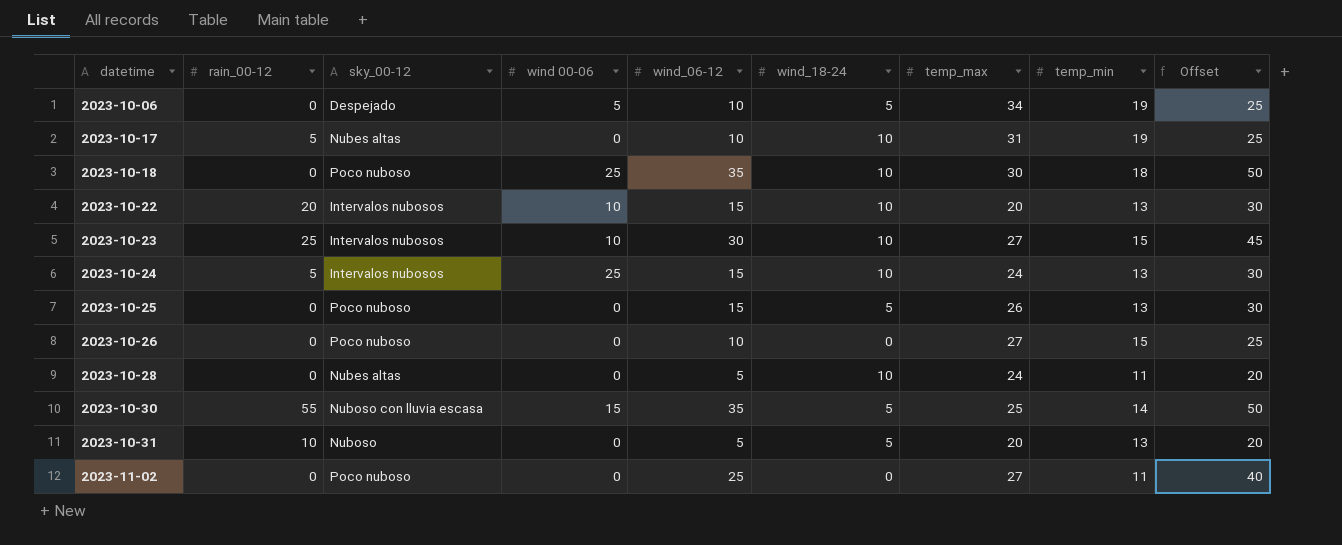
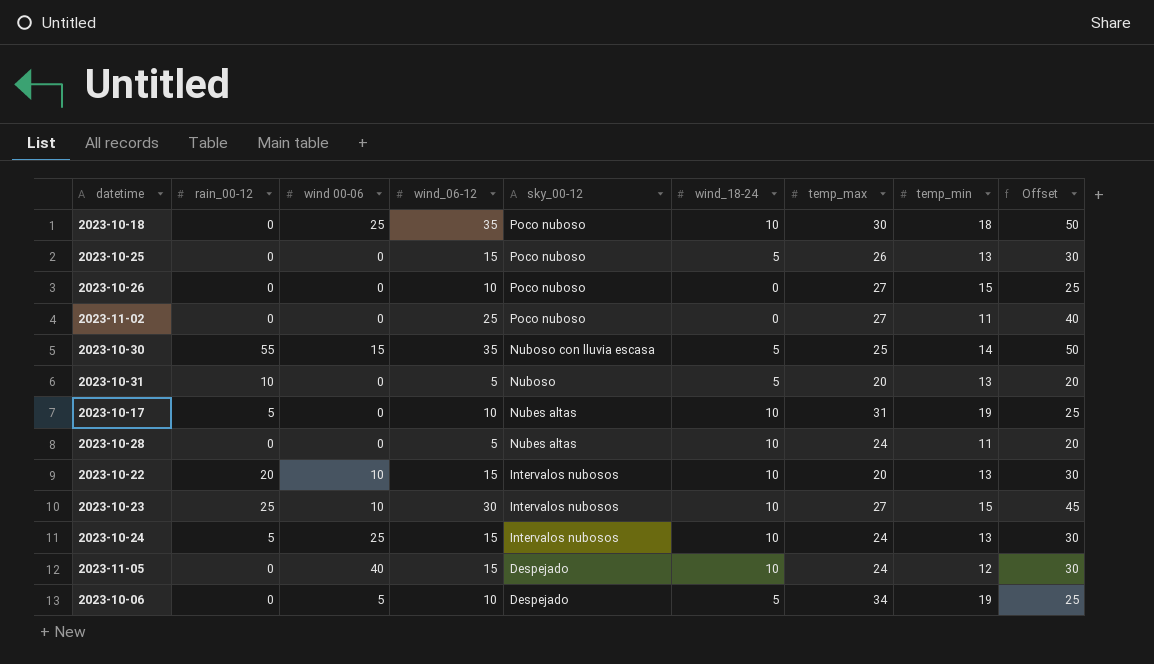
row order: datetime ascending -> sky_00-12 descending
column sky_00-12 | position: 3 -> 5
row 2023-11-05: none -> 0 | 40 | 15 | Despejado | 10 | 24 | 12 | 30

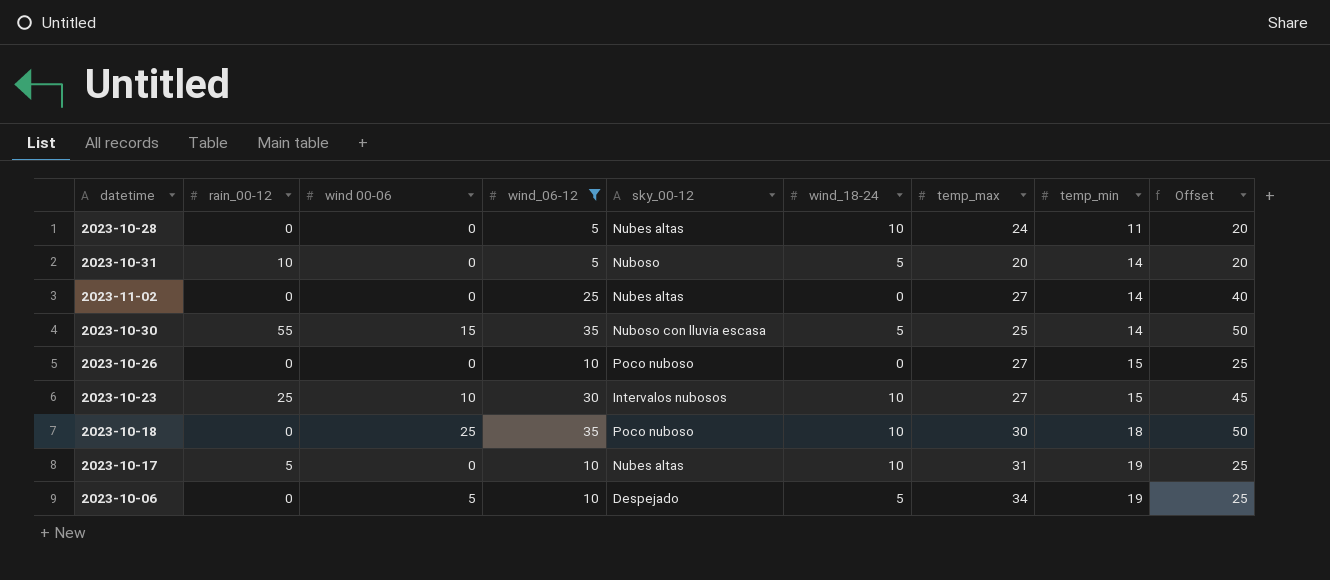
filter: none -> wind_06-12 != 15
row order: sky_00-12 descending -> temp_min ascending
2023-10-31 | temp_min: 13 -> 14
2023-11-02 | sky_00-12: Poco nuboso -> Nubes altas
2023-11-02 | temp_min: 11 -> 14

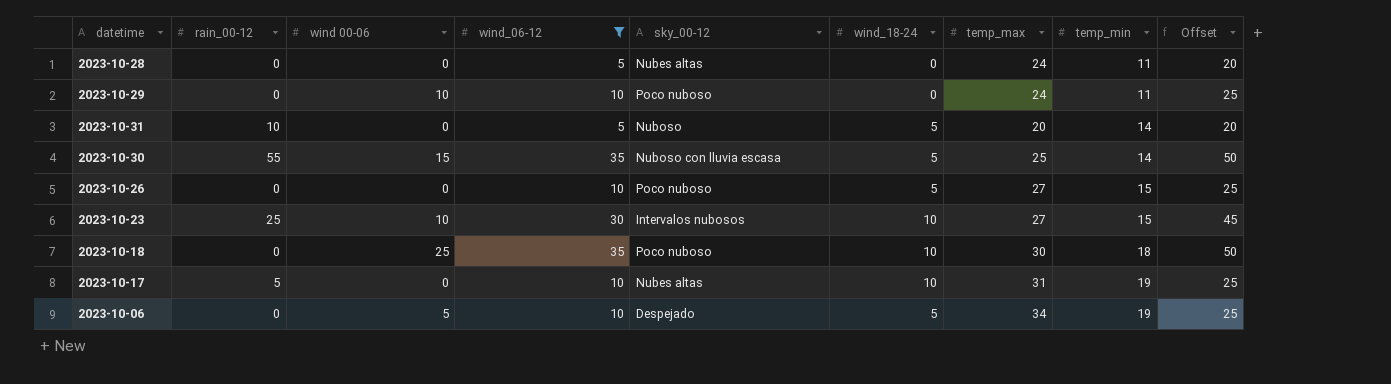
row 2023-11-02: 0 | 0 | 25 | Nubes altas | 0 | 27 | 14 | 40 -> none
2023-10-28 | wind_18-24: 10 -> 0
row 2023-10-29: none -> 0 | 10 | 10 | Poco nuboso | 0 | 24 | 11 | 25
2023-10-26 | wind_18-24: 0 -> 5

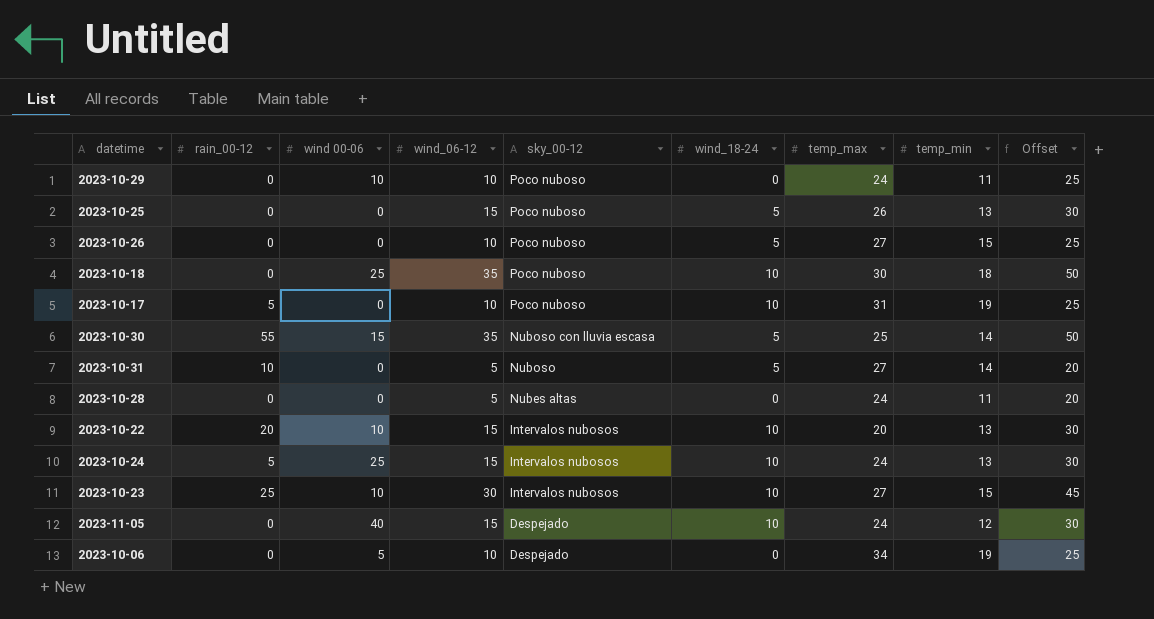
filter: wind_06-12 != 15 -> none
row order: temp_min ascending -> sky_00-12 descending
2023-10-17 | sky_00-12: Nubes altas -> Poco nuboso
2023-10-31 | temp_max: 20 -> 27
2023-10-06 | wind_18-24: 5 -> 0

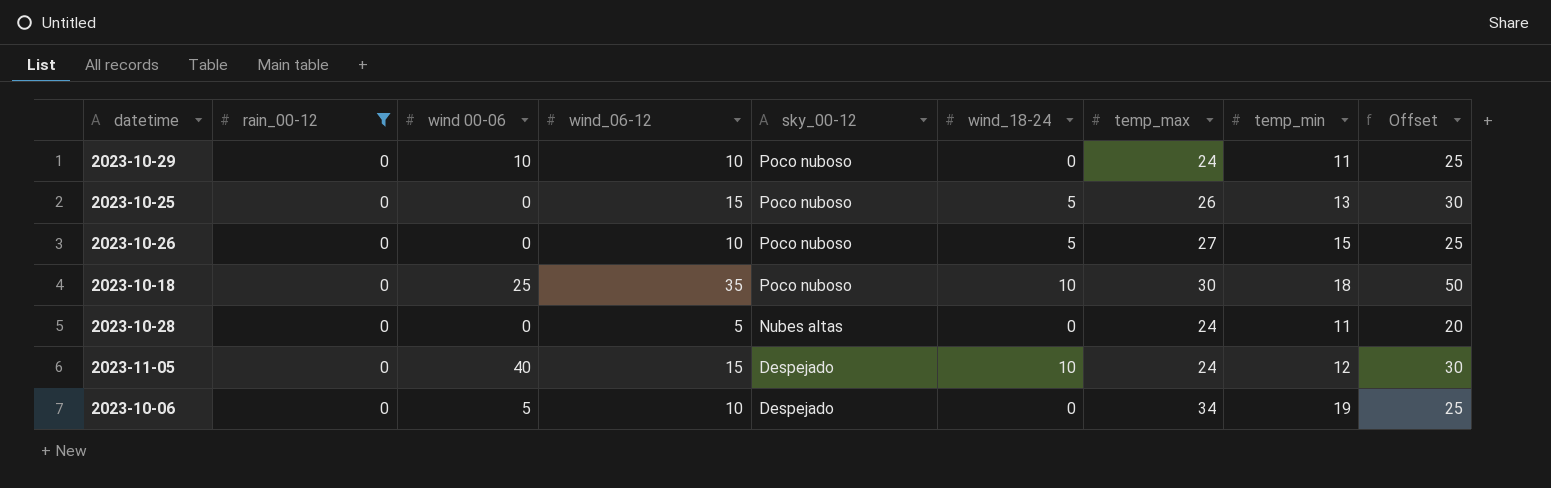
filter: none -> rain_00-12 = 0

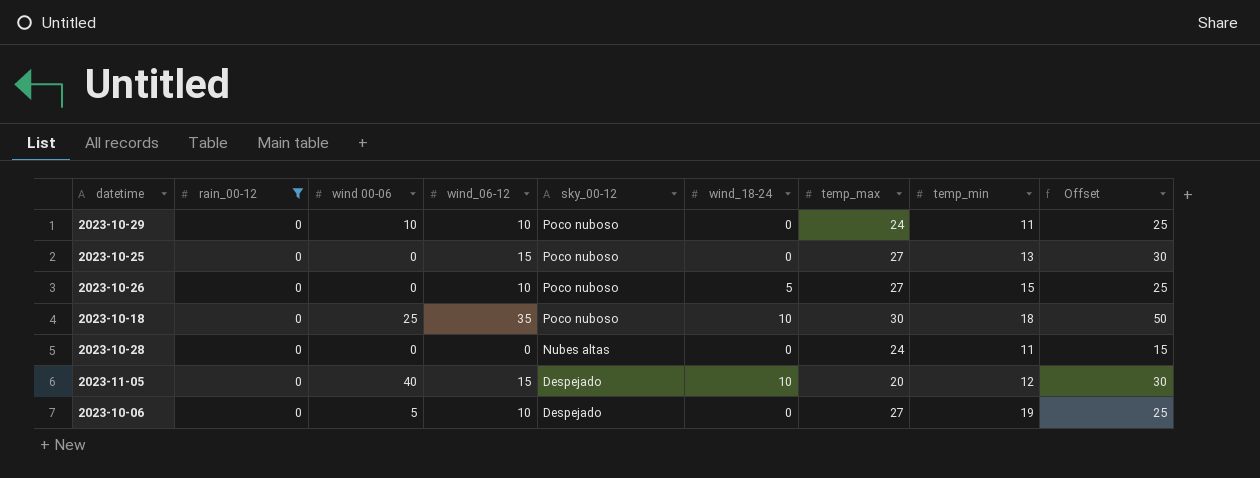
2023-10-25 | wind_18-24: 5 -> 0
2023-10-25 | temp_max: 26 -> 27
2023-10-28 | wind_06-12: 5 -> 0
2023-10-28 | Offset: 20 -> 15
2023-11-05 | temp_max: 24 -> 20
2023-10-06 | temp_max: 34 -> 27

